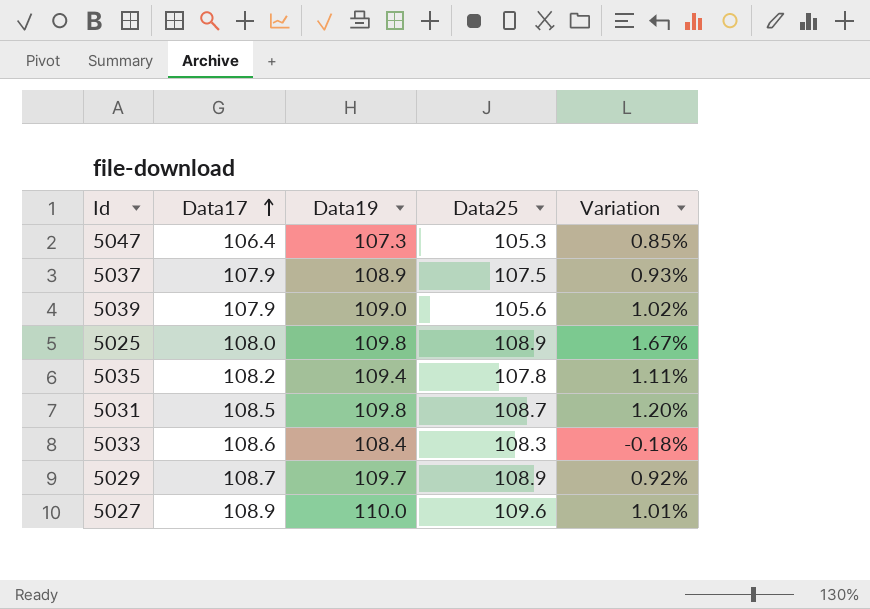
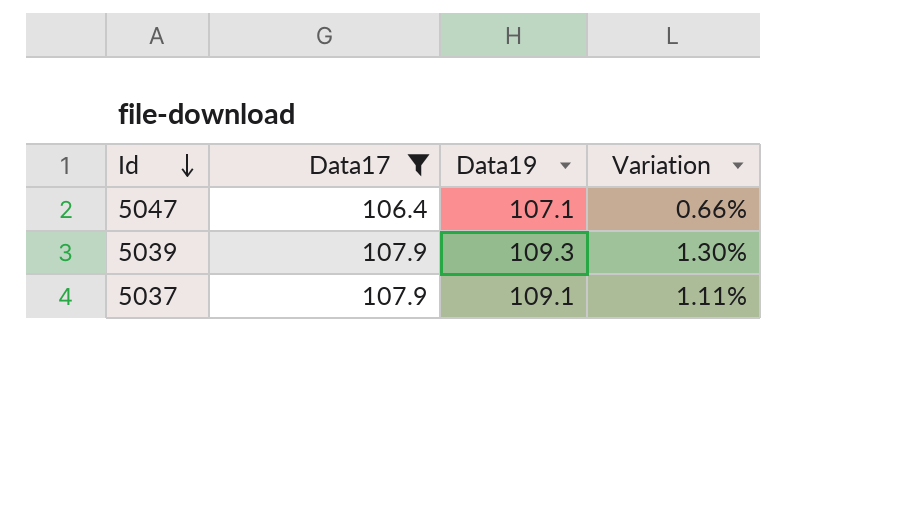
filter: none -> Data17 <= 107.9
row order: Data17 ascending -> Id descending
column Data25 | position: 4 -> none
5047 | Data19: 107.3 -> 107.1
5047 | Variation: 0.85% -> 0.66%
5039 | Data19: 109.0 -> 109.3
5039 | Variation: 1.02% -> 1.30%
5037 | Data19: 108.9 -> 109.1
5037 | Variation: 0.93% -> 1.11%

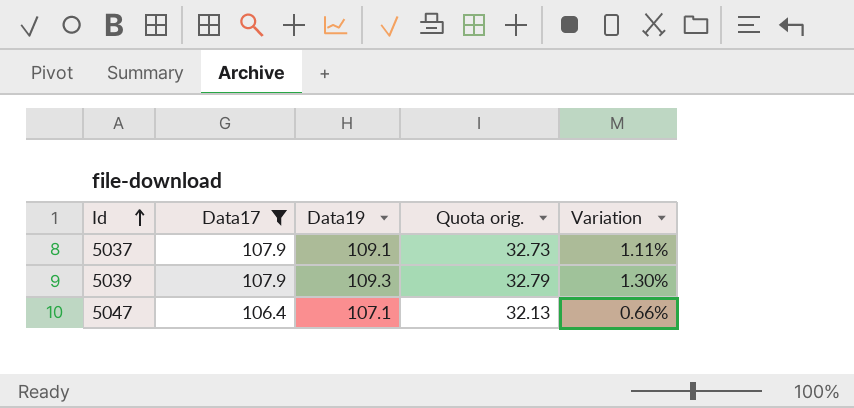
row order: Id descending -> Id ascending
column Quota orig. | formula: none -> [Data19] * 0.3

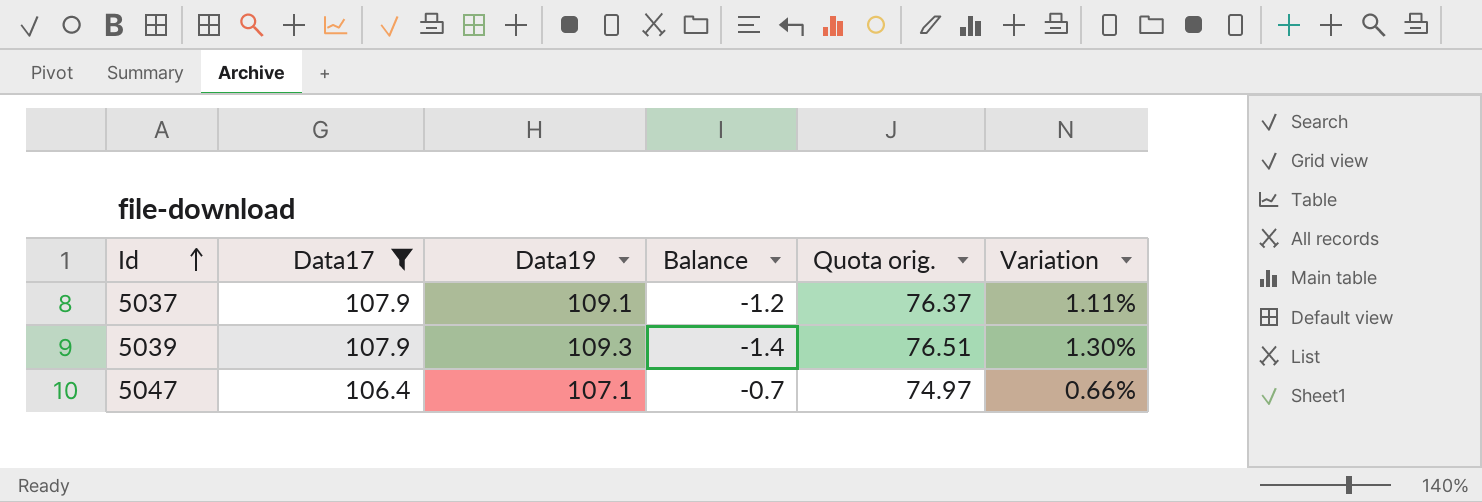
column Balance | formula: none -> [Data17] - [Data19]
column Quota orig. | formula: [Data19] * 0.3 -> [Data19] * 0.7

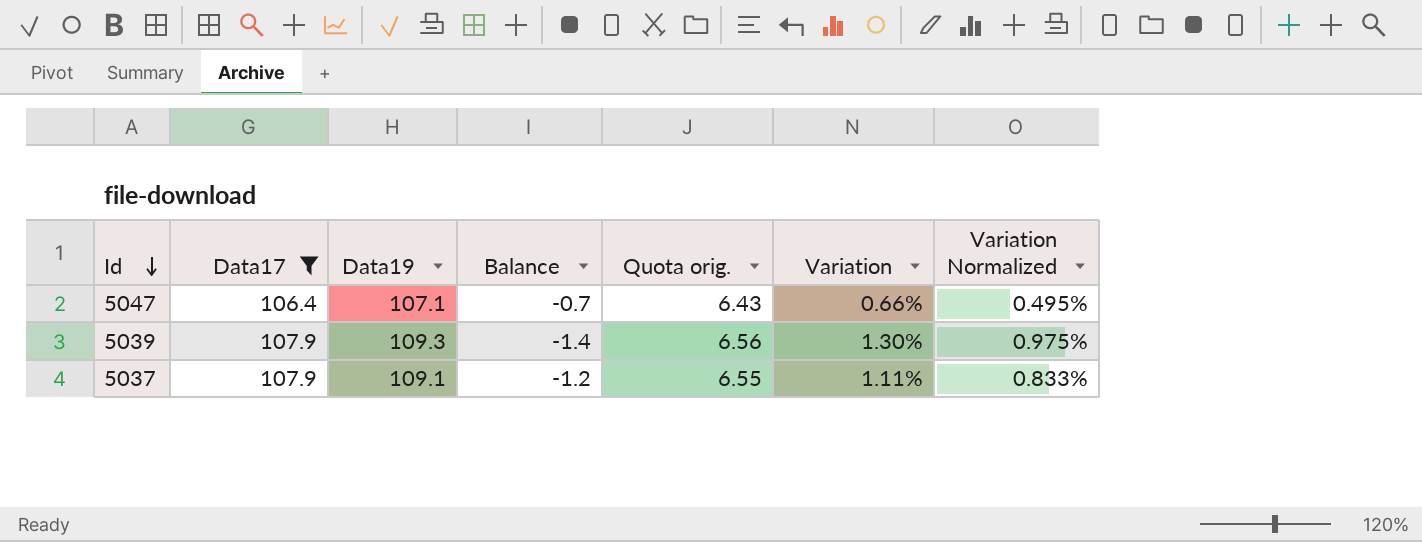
row order: Id ascending -> Id descending
column Quota orig. | formula: [Data19] * 0.7 -> [Data19] * 0.06
column Variation Normalized | formula: none -> [Variation] * 0.75

